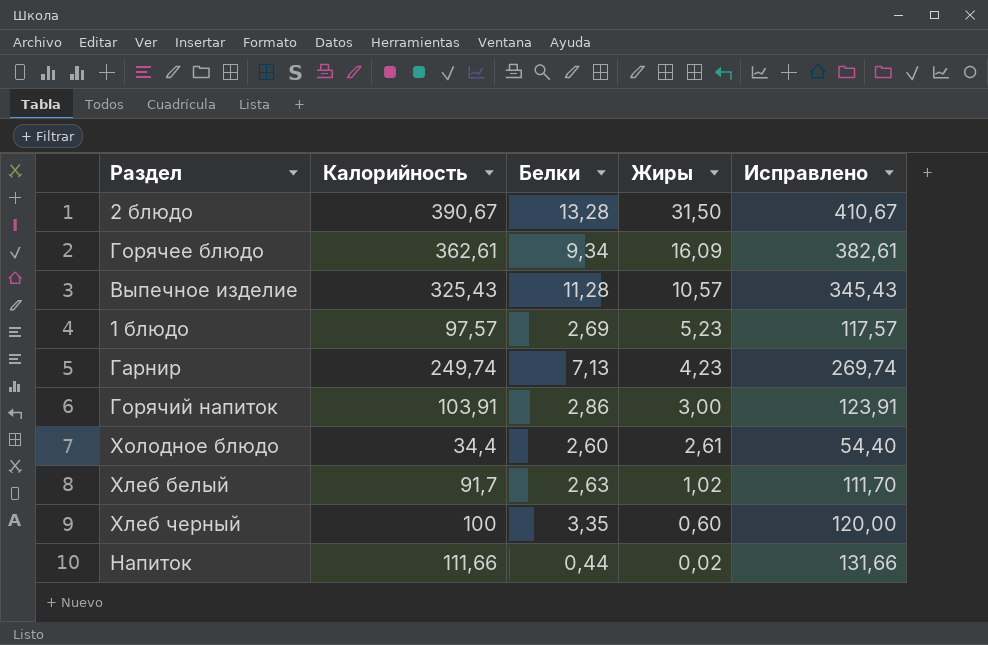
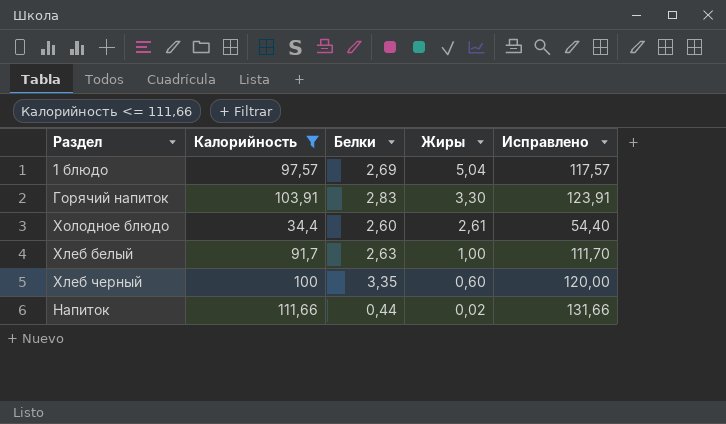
filter: none -> Калорийность <= 111,66
1 блюдо | Жиры: 5,23 -> 5,04
Горячий напиток | Белки: 2,86 -> 2,83
Горячий напиток | Жиры: 3,00 -> 3,30
Хлеб белый | Жиры: 1,02 -> 1,00

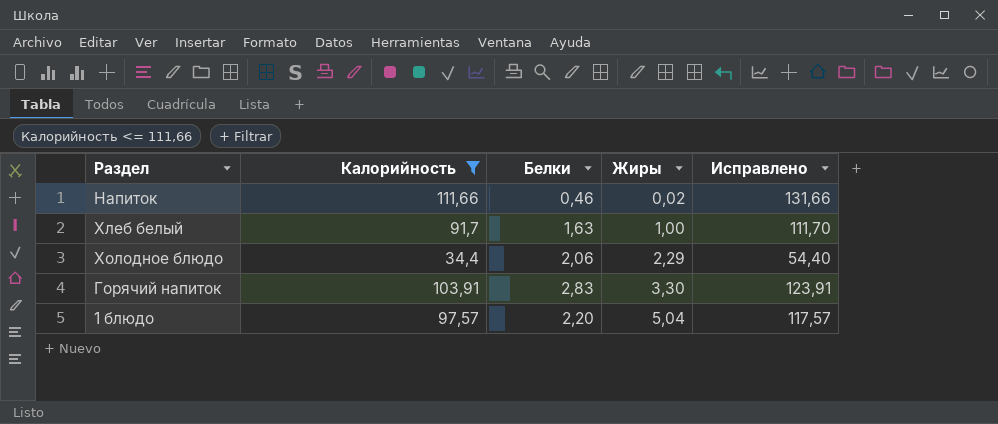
row order: Жиры descending -> Жиры ascending
row Хлеб черный: 100 | 3,35 | 0,60 | 120,00 -> none
Напиток | Белки: 0,44 -> 0,46
Хлеб белый | Белки: 2,63 -> 1,63
Холодное блюдо | Белки: 2,60 -> 2,06
Холодное блюдо | Жиры: 2,61 -> 2,29
1 блюдо | Белки: 2,69 -> 2,20

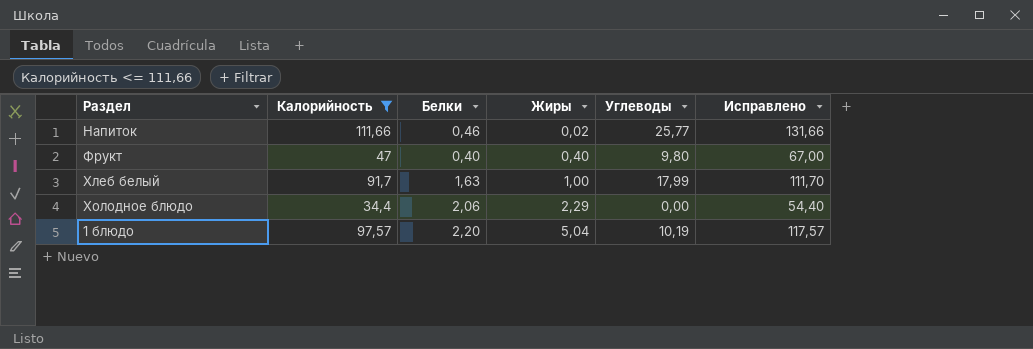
column Углеводы | position: none -> 5
row Горячий напиток: 103,91 | 2,83 | 3,30 | 123,91 -> none
row Фрукт: none -> 47 | 0,40 | 0,40 | 9,80 | 67,00

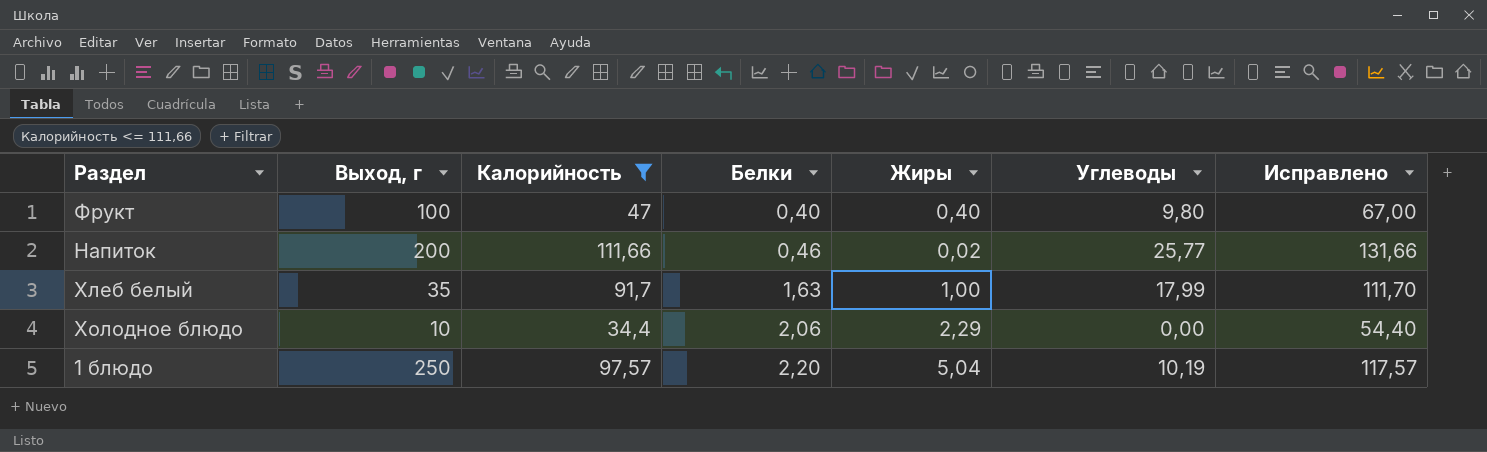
row order: Жиры ascending -> Белки ascending
column Выход, г | position: none -> 2

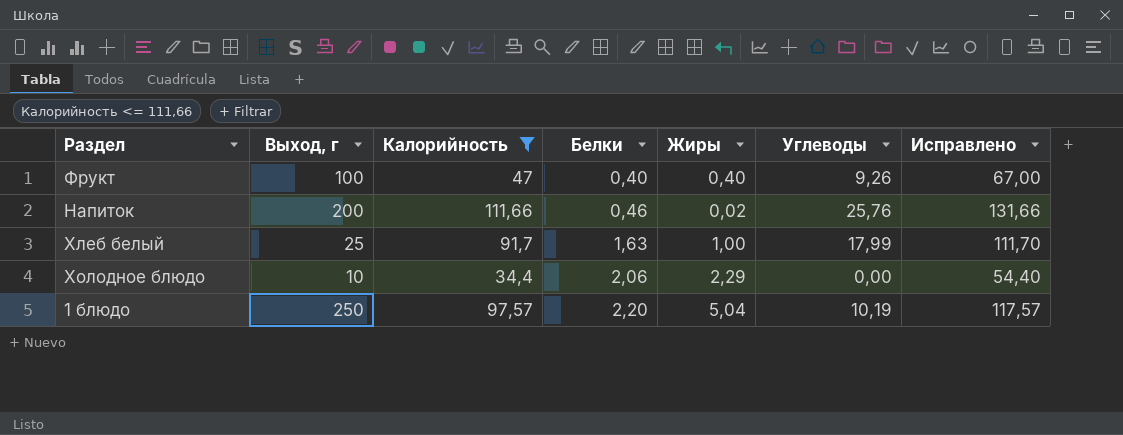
Фрукт | Углеводы: 9,80 -> 9,26
Напиток | Углеводы: 25,77 -> 25,76
Хлеб белый | Выход, г: 35 -> 25

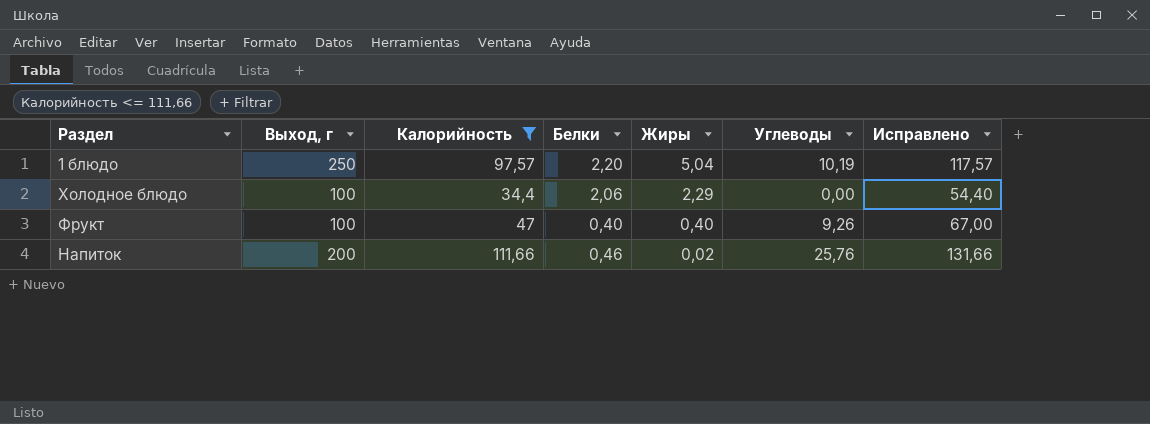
row order: Белки ascending -> Жиры descending
row Хлеб белый: 25 | 91,7 | 1,63 | 1,00 | 17,99 | 111,70 -> none
Холодное блюдо | Выход, г: 10 -> 100

